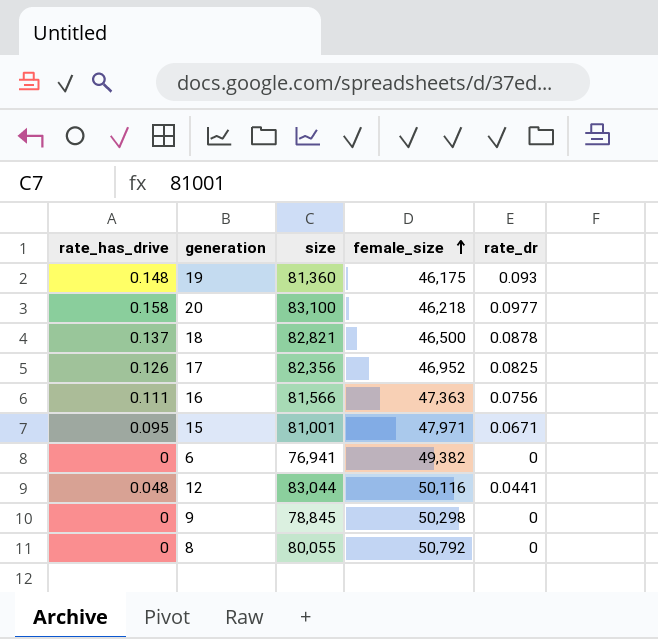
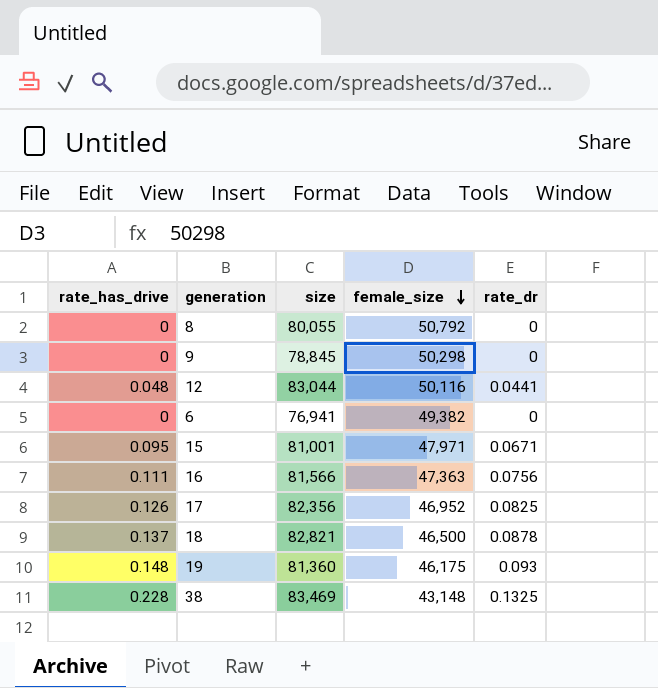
row order: female_size ascending -> female_size descending
row 20: 0.158 | 83,100 | 46,218 | 0.0977 -> none
row 38: none -> 0.228 | 83,469 | 43,148 | 0.1325

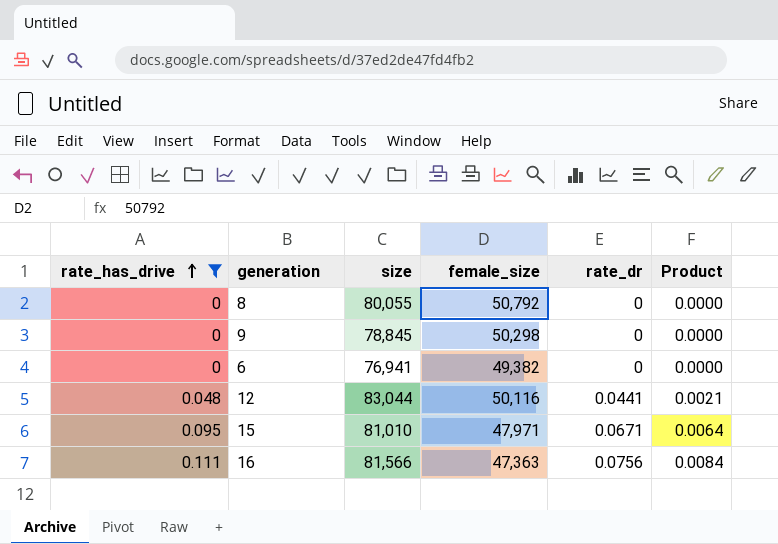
filter: none -> rate_has_drive <= 0.111
row order: female_size descending -> rate_has_drive ascending
column Product | formula: none -> [rate_has_drive] * [rate_dr]
15 | size: 81,001 -> 81,010

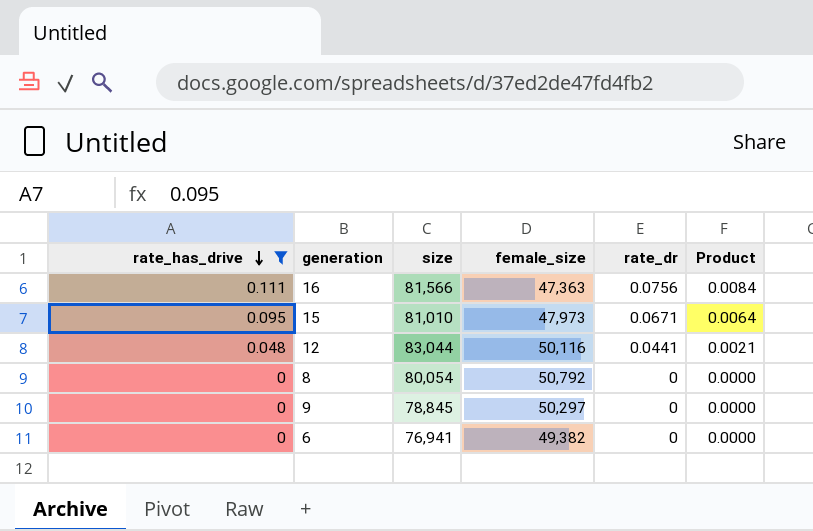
row order: rate_has_drive ascending -> rate_has_drive descending
15 | female_size: 47,971 -> 47,973
8 | size: 80,055 -> 80,054
9 | female_size: 50,298 -> 50,297

